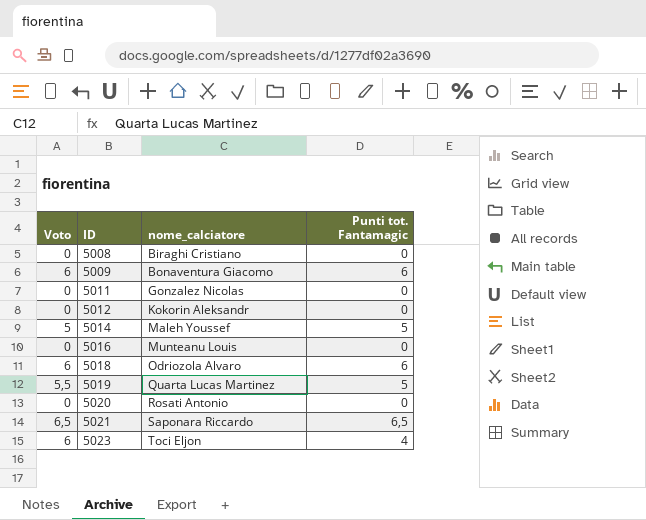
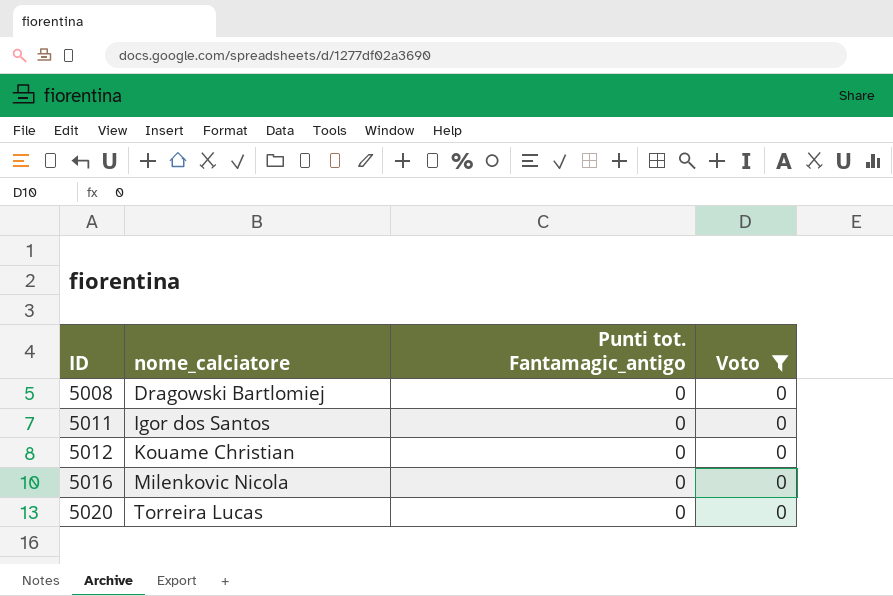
filter: none -> Voto = 0
column name: Punti tot. Fantamagic -> Punti tot. Fantamagic_antigo
column Voto | position: 1 -> 4
5008 | nome_calciatore: Biraghi Cristiano -> Dragowski Bartlomiej
5011 | nome_calciatore: Gonzalez Nicolas -> Igor dos Santos
5012 | nome_calciatore: Kokorin Aleksandr -> Kouame Christian
5016 | nome_calciatore: Munteanu Louis -> Milenkovic Nicola
5020 | nome_calciatore: Rosati Antonio -> Torreira Lucas

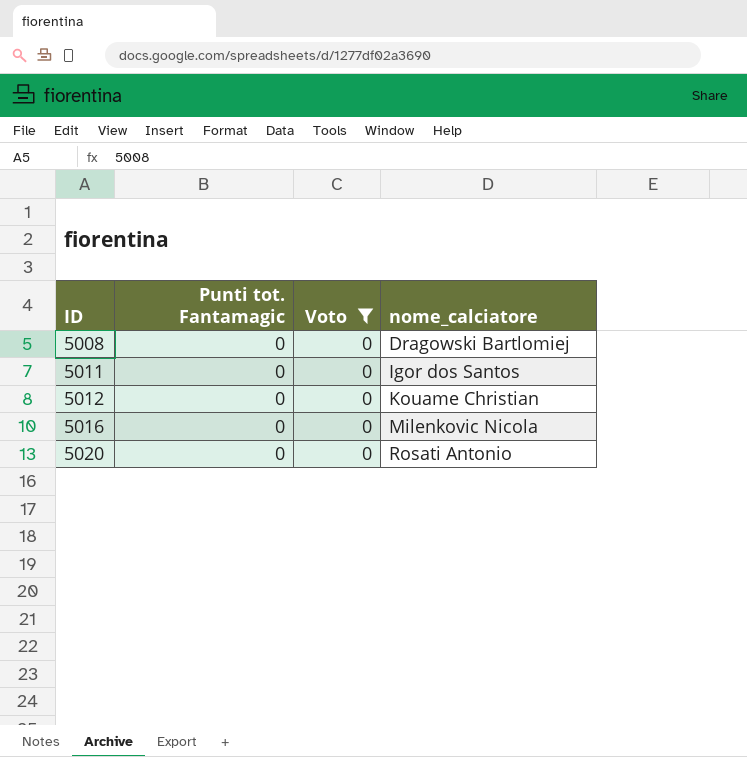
column name: Punti tot. Fantamagic_antigo -> Punti tot. Fantamagic
column nome_calciatore | position: 2 -> 4
5020 | nome_calciatore: Torreira Lucas -> Rosati Antonio

